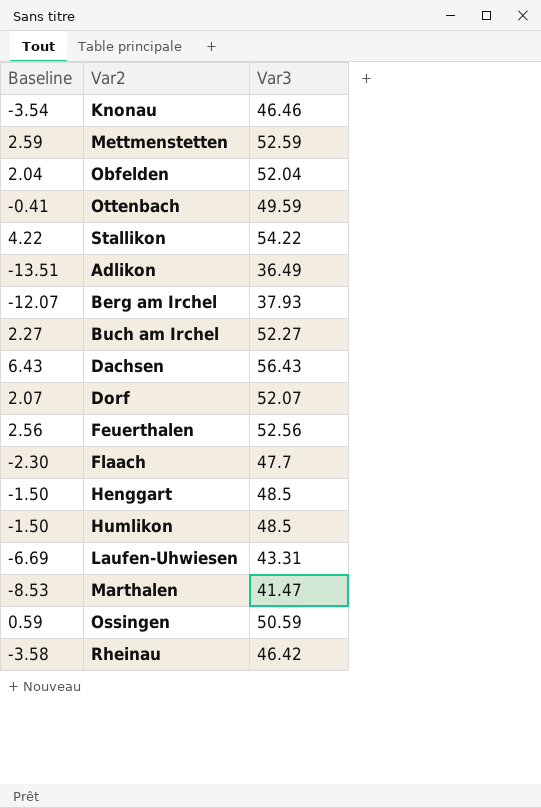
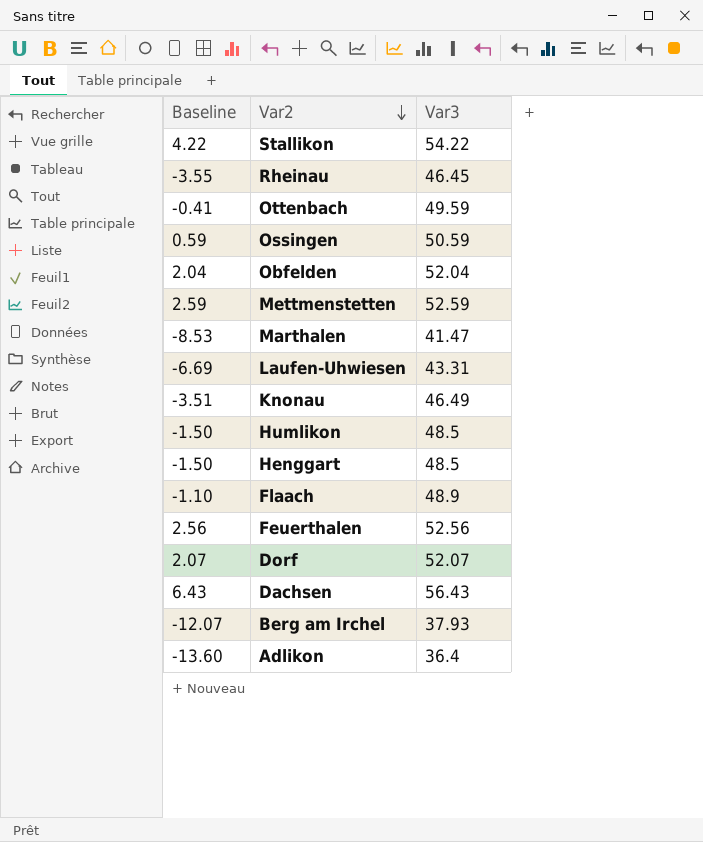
row order: none -> Var2 descending
row Buch am Irchel: 2.27 | 52.27 -> none
Rheinau | Baseline: -3.58 -> -3.55
Rheinau | Var3: 46.42 -> 46.45
Knonau | Baseline: -3.54 -> -3.51
Knonau | Var3: 46.46 -> 46.49
Flaach | Baseline: -2.30 -> -1.10
Flaach | Var3: 47.7 -> 48.9
Adlikon | Baseline: -13.51 -> -13.60
Adlikon | Var3: 36.49 -> 36.4

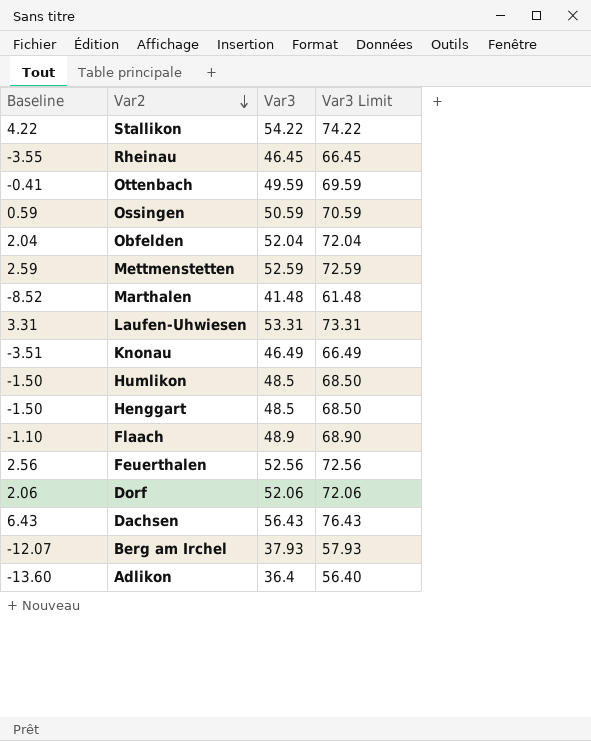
column Var3 Limit | formula: none -> [Var3] + 20
Marthalen | Baseline: -8.53 -> -8.52
Marthalen | Var3: 41.47 -> 41.48
Laufen-Uhwiesen | Baseline: -6.69 -> 3.31
Laufen-Uhwiesen | Var3: 43.31 -> 53.31
Dorf | Baseline: 2.07 -> 2.06
Dorf | Var3: 52.07 -> 52.06

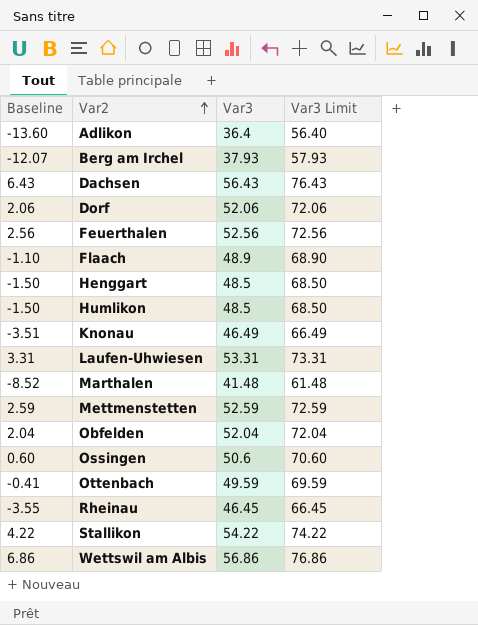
row order: Var2 descending -> Var2 ascending
Ossingen | Baseline: 0.59 -> 0.60
Ossingen | Var3: 50.59 -> 50.6
Ossingen | Var3 Limit: 70.59 -> 70.60
row Wettswil am Albis: none -> 6.86 | 56.86 | 76.86

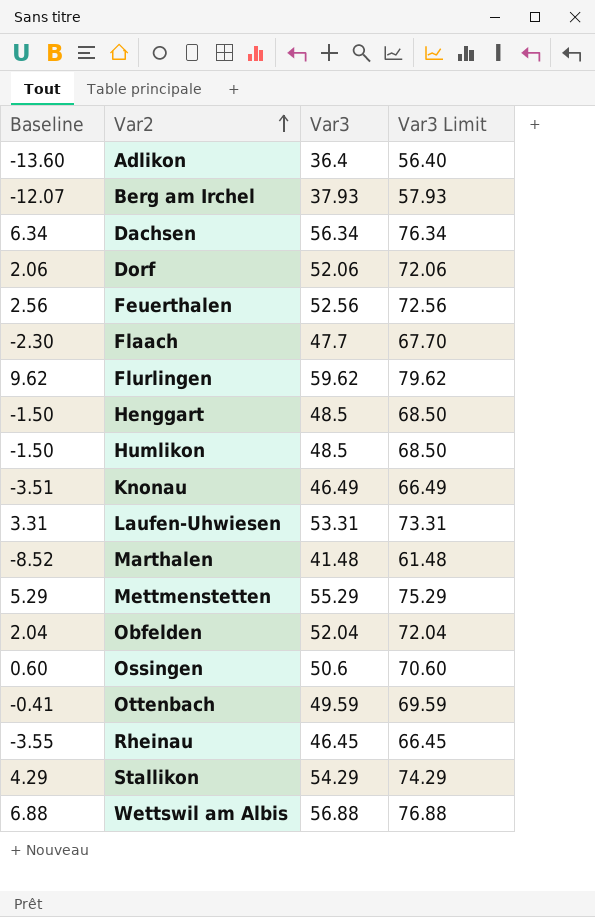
Dachsen | Baseline: 6.43 -> 6.34
Dachsen | Var3: 56.43 -> 56.34
Dachsen | Var3 Limit: 76.43 -> 76.34
Flaach | Baseline: -1.10 -> -2.30
Flaach | Var3: 48.9 -> 47.7
Flaach | Var3 Limit: 68.90 -> 67.70
row Flurlingen: none -> 9.62 | 59.62 | 79.62
Mettmenstetten | Baseline: 2.59 -> 5.29
Mettmenstetten | Var3: 52.59 -> 55.29
Mettmenstetten | Var3 Limit: 72.59 -> 75.29
Stallikon | Baseline: 4.22 -> 4.29
Stallikon | Var3: 54.22 -> 54.29
Stallikon | Var3 Limit: 74.22 -> 74.29
Wettswil am Albis | Baseline: 6.86 -> 6.88
Wettswil am Albis | Var3: 56.86 -> 56.88
Wettswil am Albis | Var3 Limit: 76.86 -> 76.88

